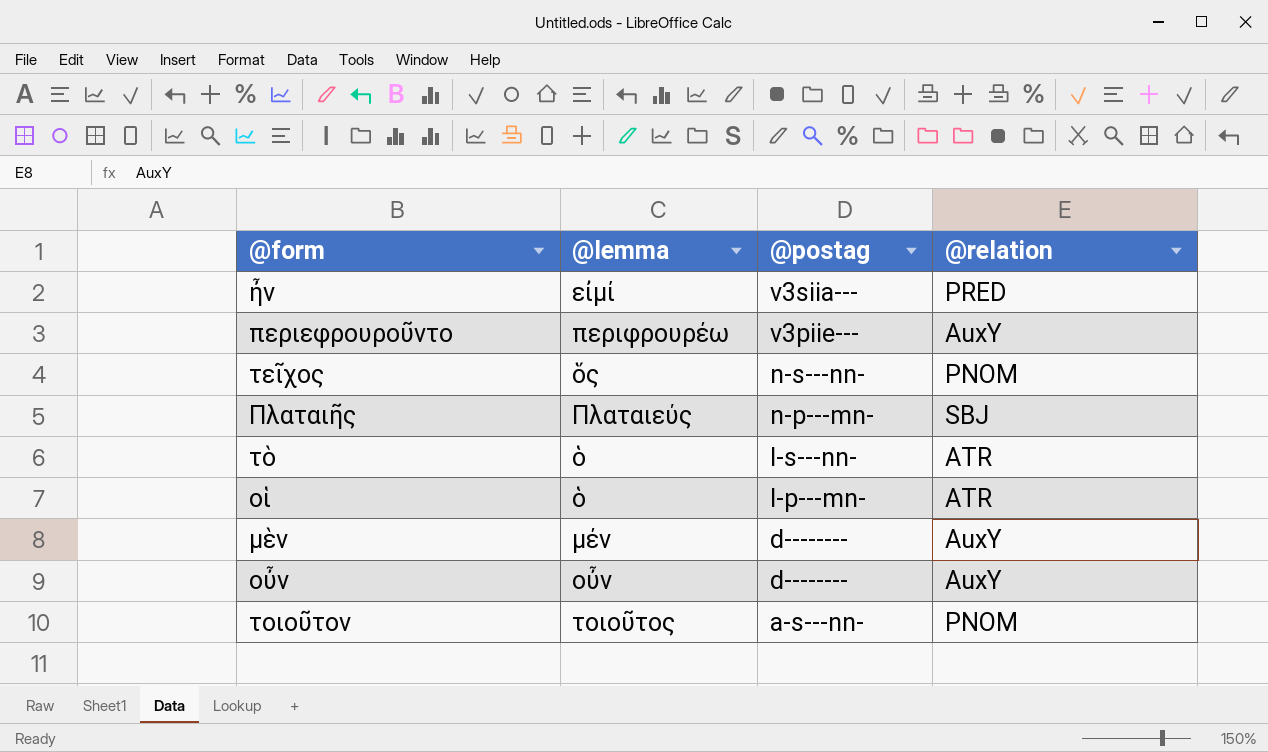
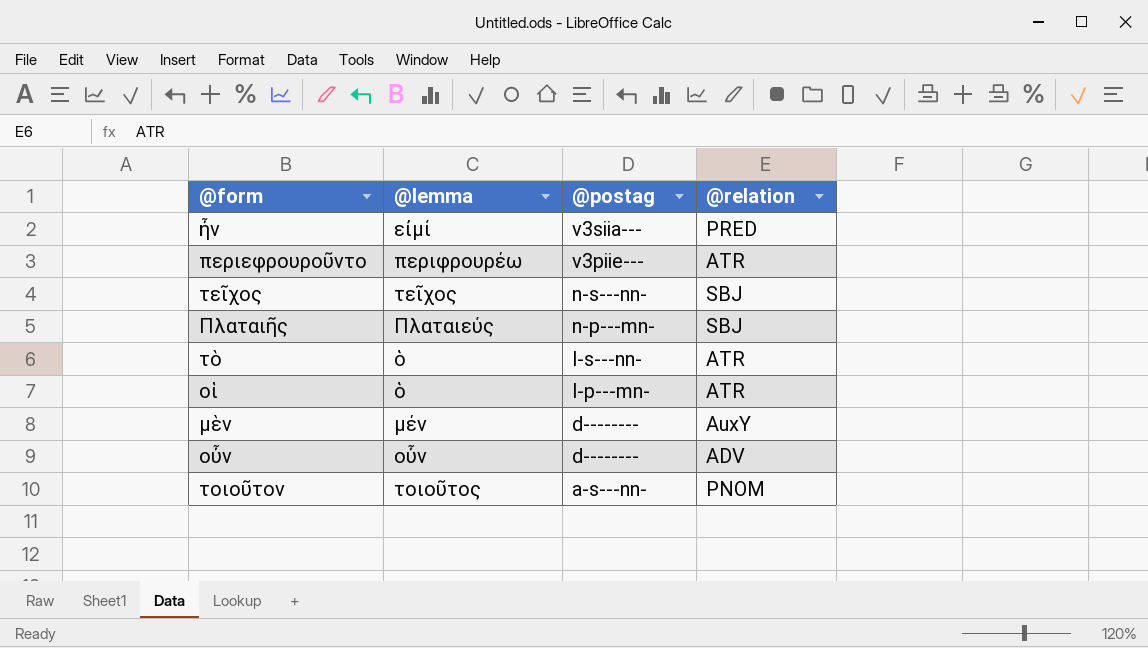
περιεφρουροῦντο | @relation: AuxY -> ATR
τεῖχος | @lemma: ὅς -> τεῖχος
τεῖχος | @relation: PNOM -> SBJ
οὖν | @relation: AuxY -> ADV

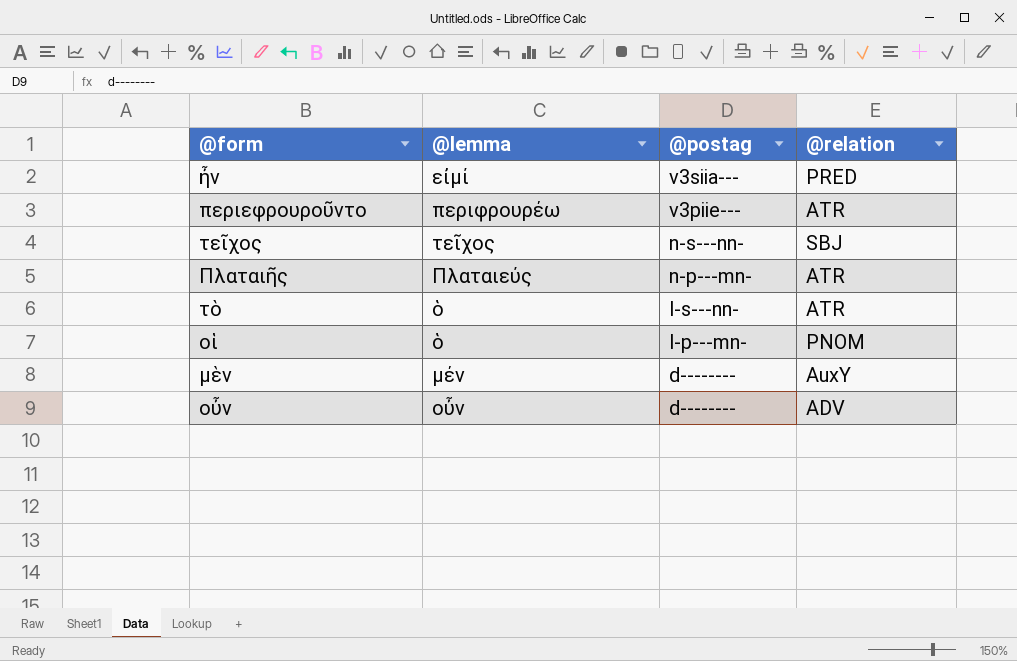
row τοιοῦτον: τοιοῦτος | a-s---nn- | PNOM -> none
Πλαταιῆς | @relation: SBJ -> ATR
οἱ | @relation: ATR -> PNOM

